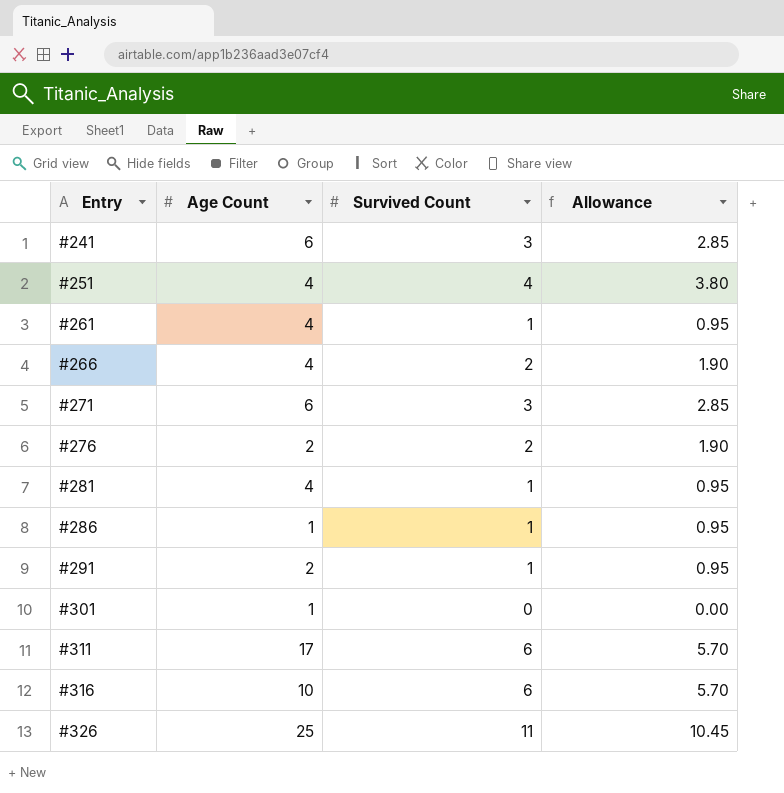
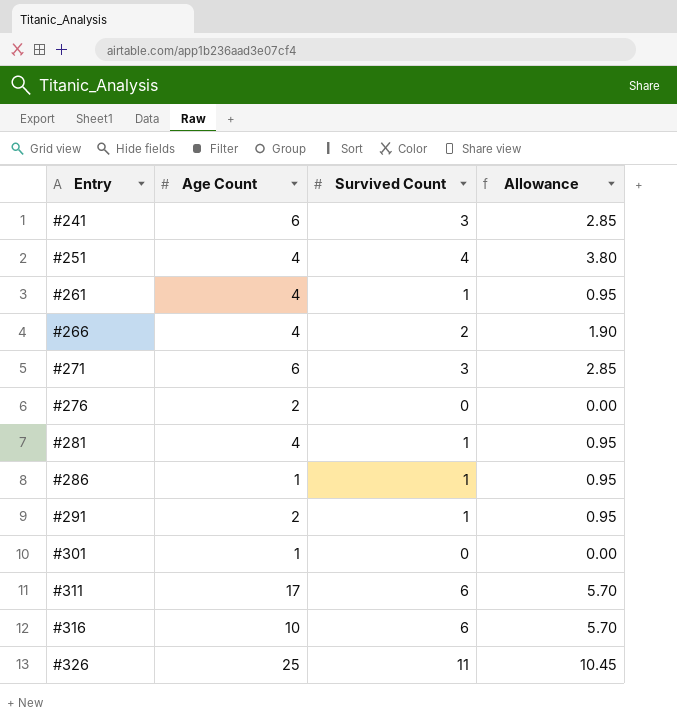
#276 | Survived Count: 2 -> 0
#276 | Allowance: 1.90 -> 0.00

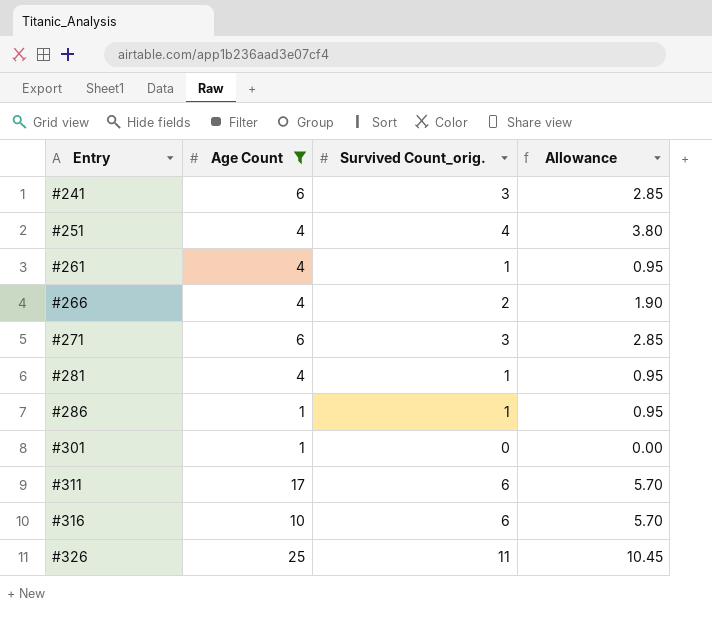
filter: none -> Age Count != 2
column name: Survived Count -> Survived Count_orig.

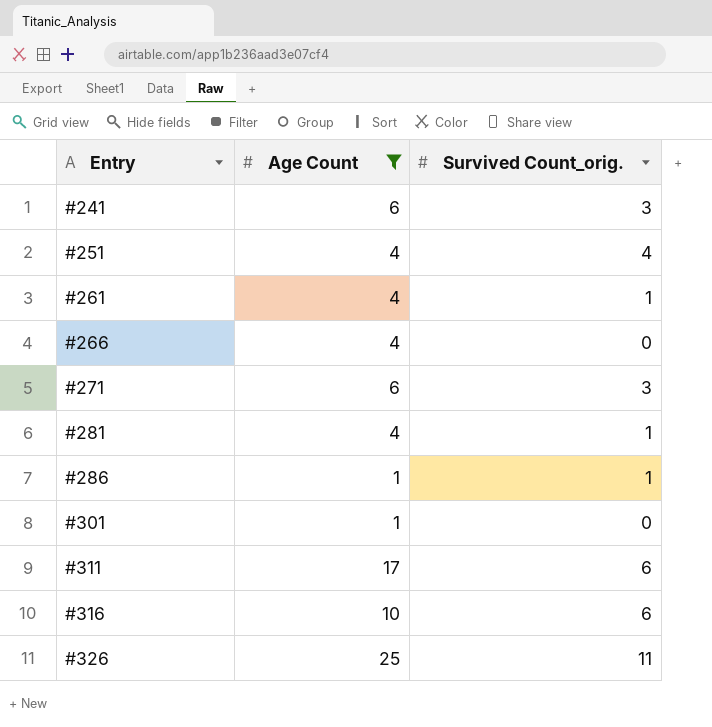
column Allowance | formula: [Survived Count_orig.] * 0.95 -> none
#266 | Survived Count_orig.: 2 -> 0

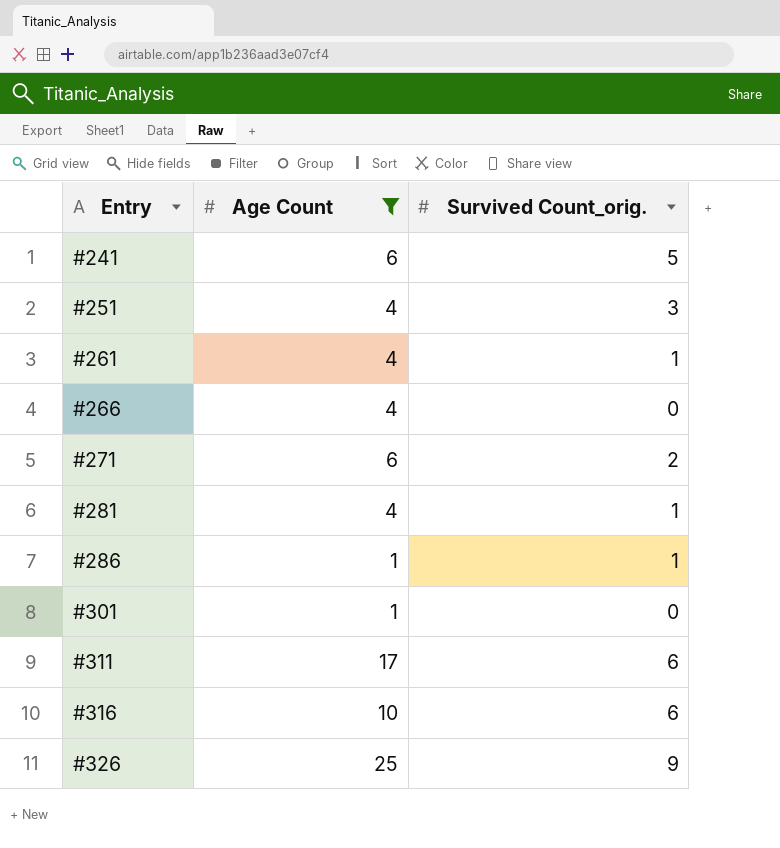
#241 | Survived Count_orig.: 3 -> 5
#251 | Survived Count_orig.: 4 -> 3
#271 | Survived Count_orig.: 3 -> 2
#326 | Survived Count_orig.: 11 -> 9

